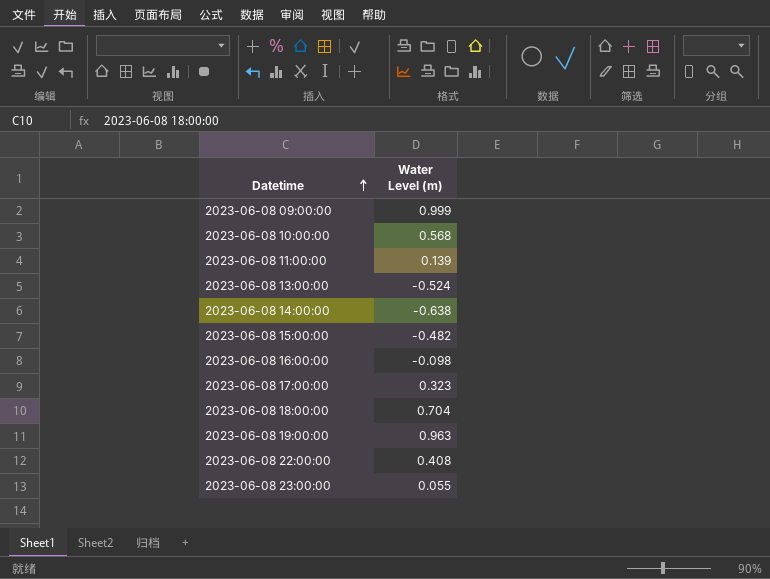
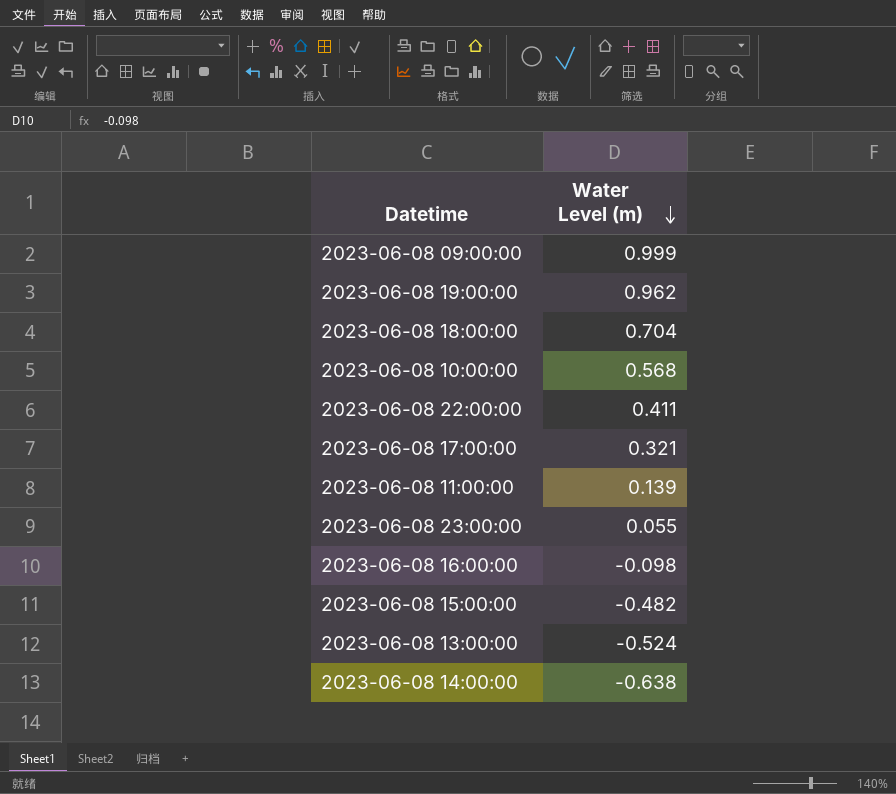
row order: Datetime ascending -> Water Level (m) descending
2023-06-08 19:00:00 | Water Level (m): 0.963 -> 0.962
2023-06-08 22:00:00 | Water Level (m): 0.408 -> 0.411
2023-06-08 17:00:00 | Water Level (m): 0.323 -> 0.321

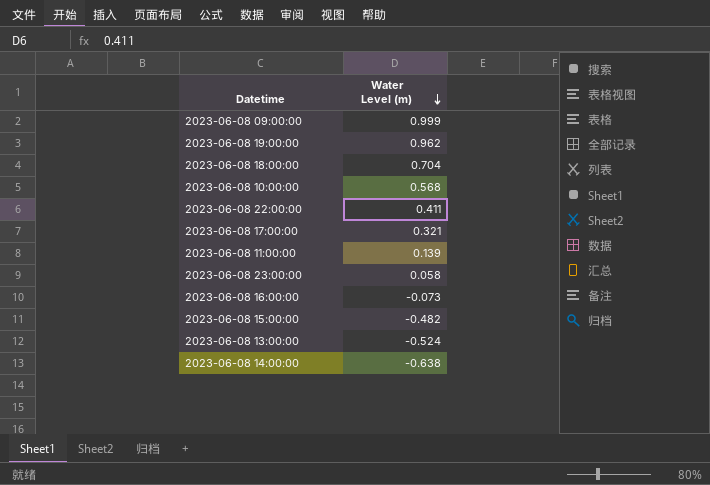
2023-06-08 23:00:00 | Water Level (m): 0.055 -> 0.058
2023-06-08 16:00:00 | Water Level (m): -0.098 -> -0.073

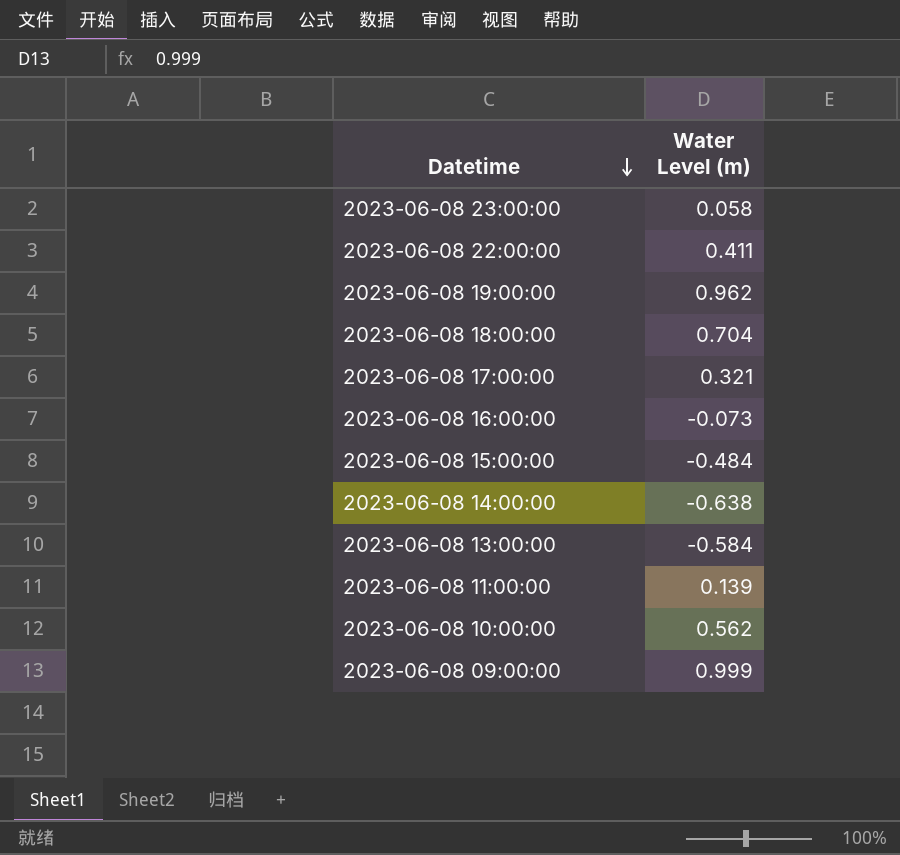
row order: Water Level (m) descending -> Datetime descending
2023-06-08 15:00:00 | Water Level (m): -0.482 -> -0.484
2023-06-08 13:00:00 | Water Level (m): -0.524 -> -0.584
2023-06-08 10:00:00 | Water Level (m): 0.568 -> 0.562

